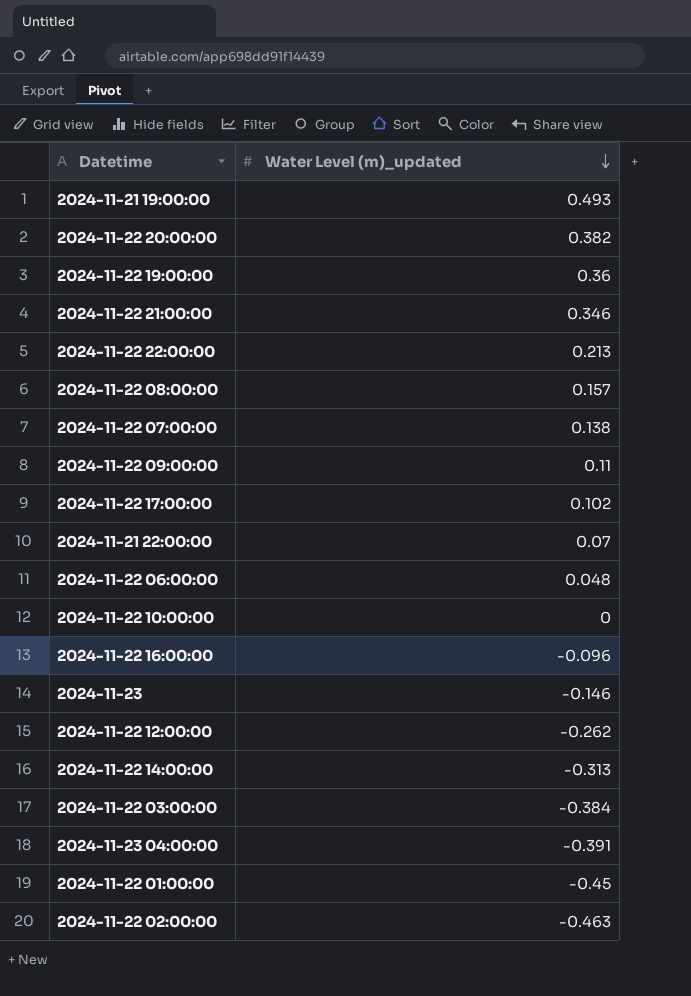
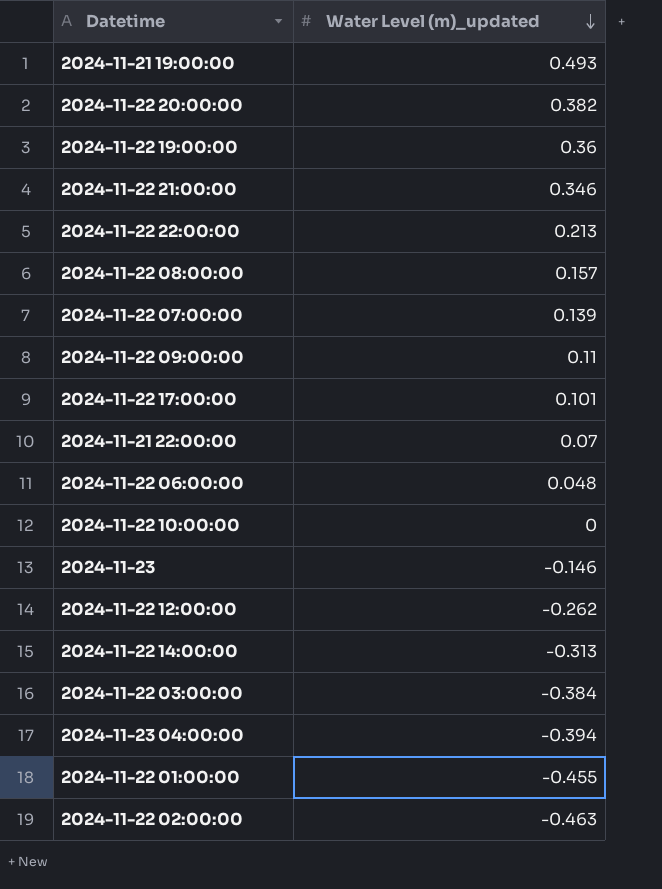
row 2024-11-22 16:00:00: -0.096 -> none
2024-11-22 07:00:00 | Water Level (m)_updated: 0.138 -> 0.139
2024-11-22 17:00:00 | Water Level (m)_updated: 0.102 -> 0.101
2024-11-23 04:00:00 | Water Level (m)_updated: -0.391 -> -0.394
2024-11-22 01:00:00 | Water Level (m)_updated: -0.45 -> -0.455

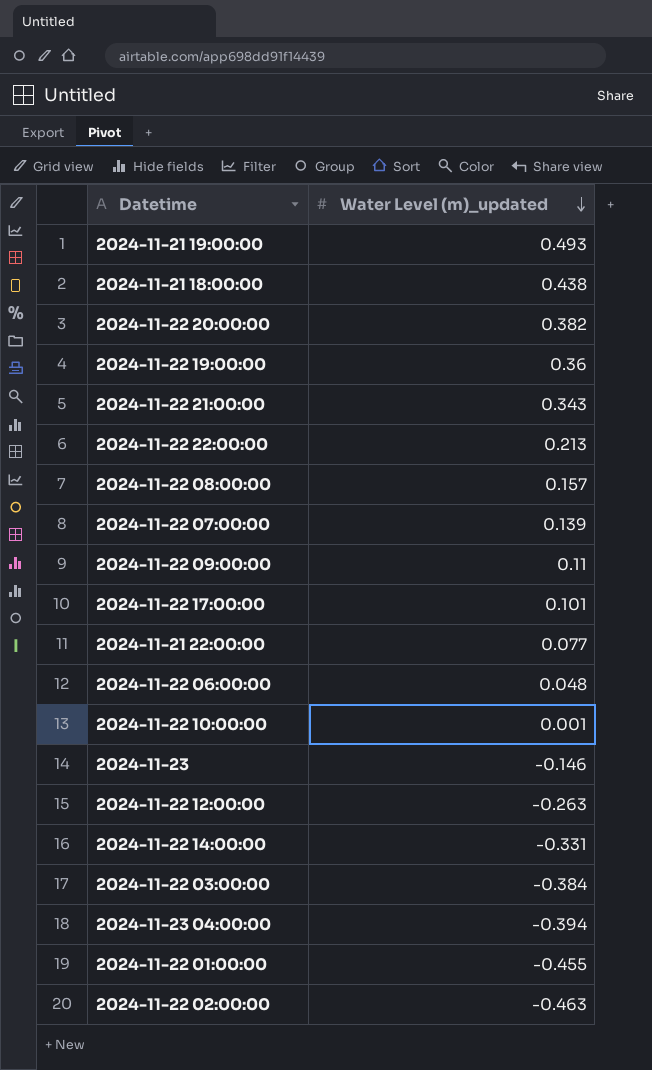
row 2024-11-21 18:00:00: none -> 0.438
2024-11-22 21:00:00 | Water Level (m)_updated: 0.346 -> 0.343
2024-11-21 22:00:00 | Water Level (m)_updated: 0.07 -> 0.077
2024-11-22 10:00:00 | Water Level (m)_updated: 0 -> 0.001
2024-11-22 12:00:00 | Water Level (m)_updated: -0.262 -> -0.263
2024-11-22 14:00:00 | Water Level (m)_updated: -0.313 -> -0.331

